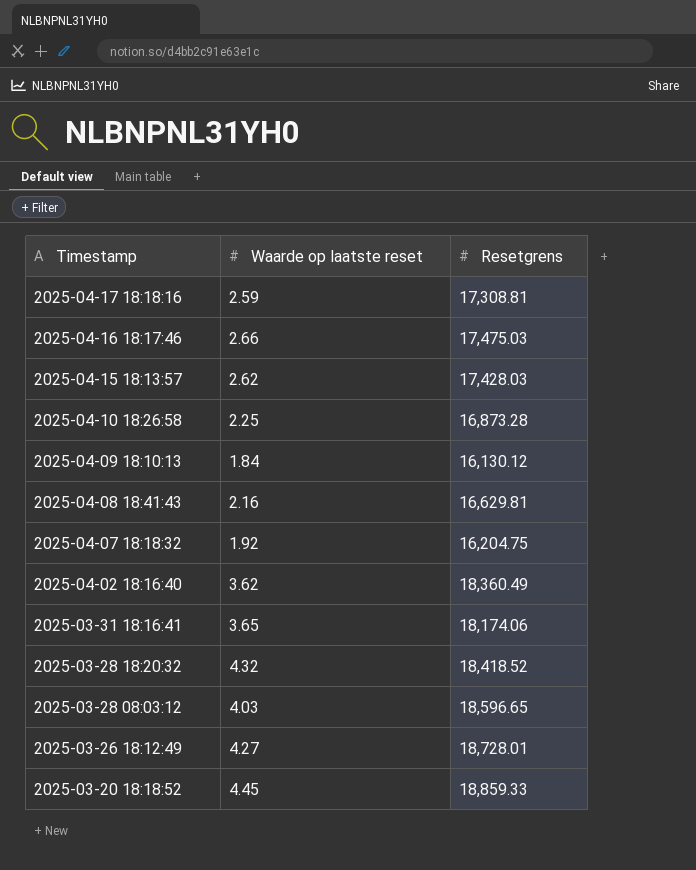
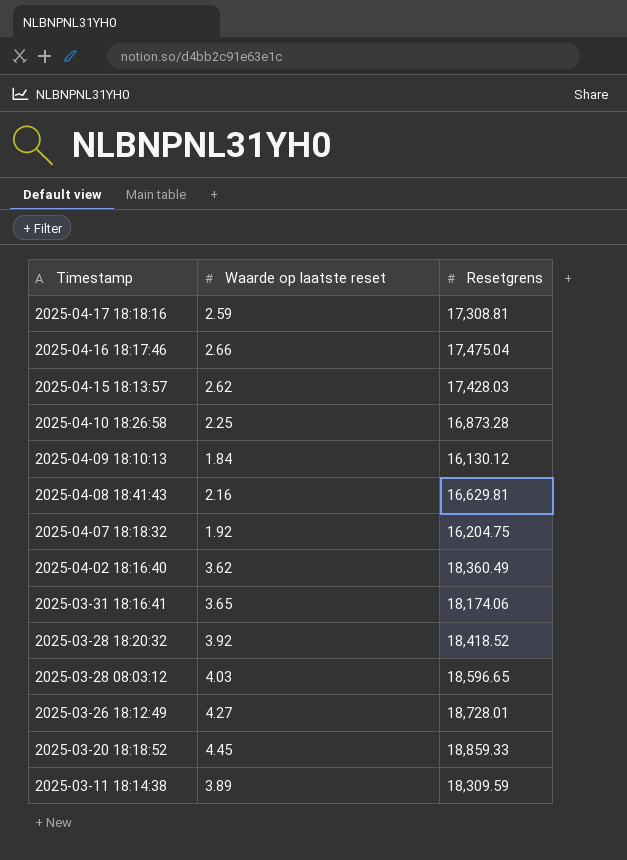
2025-04-16 18:17:46 | Resetgrens: 17,475.03 -> 17,475.04
2025-03-28 18:20:32 | Waarde op laatste reset: 4.32 -> 3.92
row 2025-03-11 18:14:38: none -> 3.89 | 18,309.59

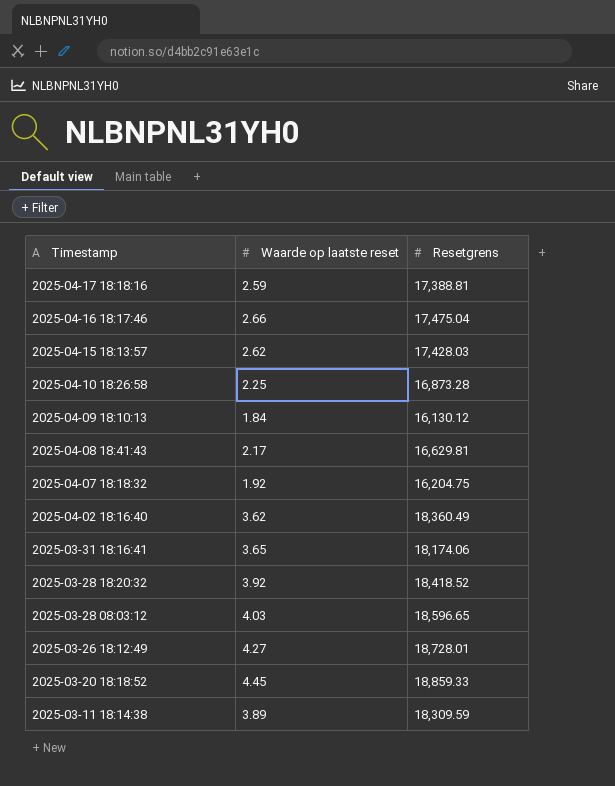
2025-04-17 18:18:16 | Resetgrens: 17,308.81 -> 17,388.81
2025-04-08 18:41:43 | Waarde op laatste reset: 2.16 -> 2.17

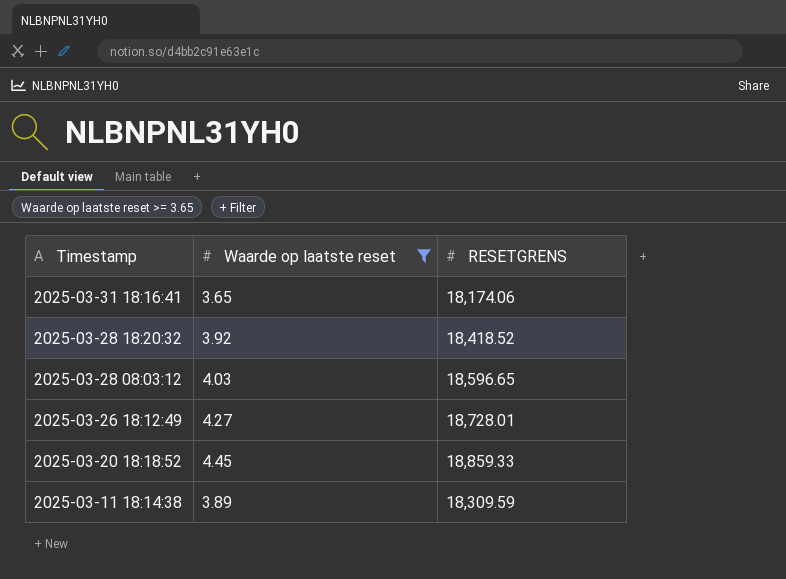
filter: none -> Waarde op laatste reset >= 3.65
column name: Resetgrens -> RESETGRENS

